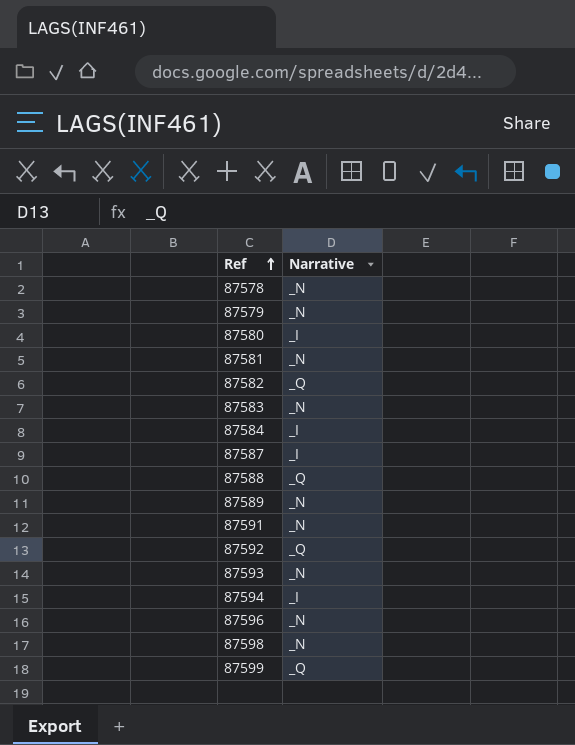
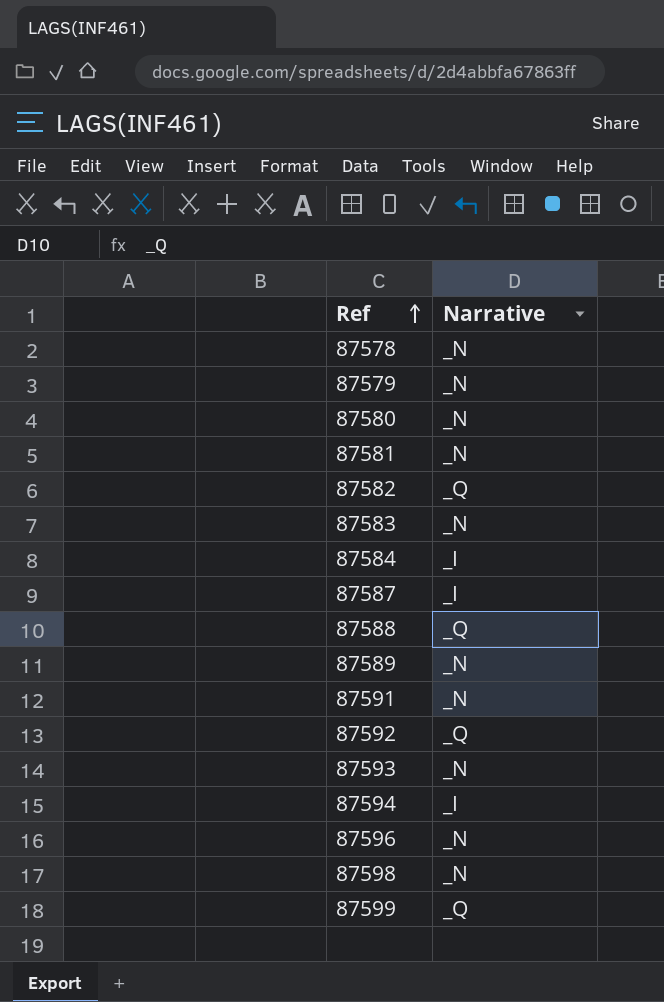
87580 | Narrative: _I -> _N

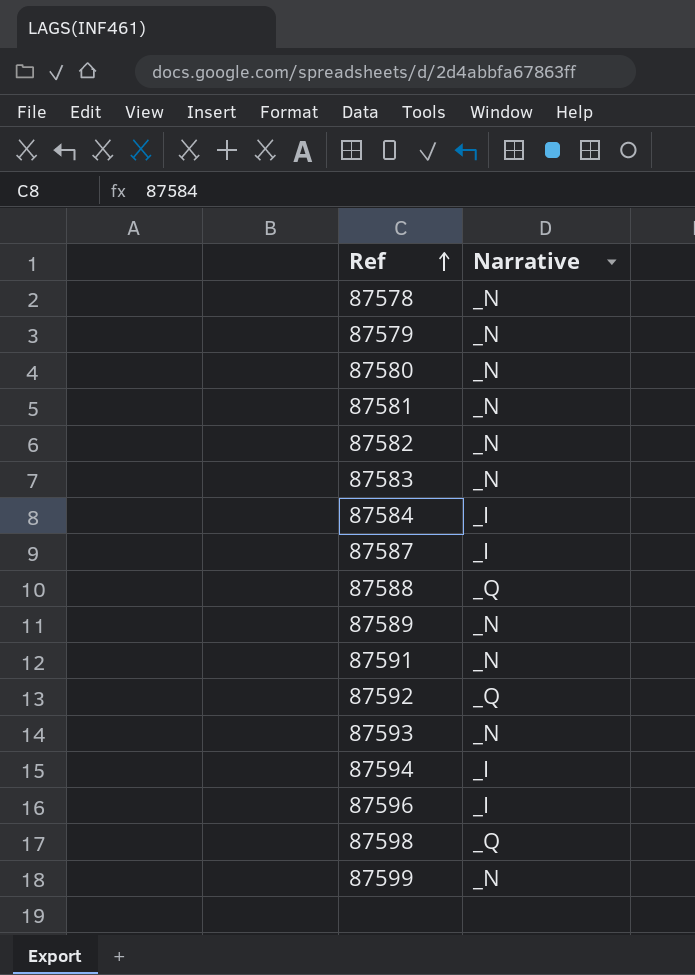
87582 | Narrative: _Q -> _N
87596 | Narrative: _N -> _I
87598 | Narrative: _N -> _Q
87599 | Narrative: _Q -> _N

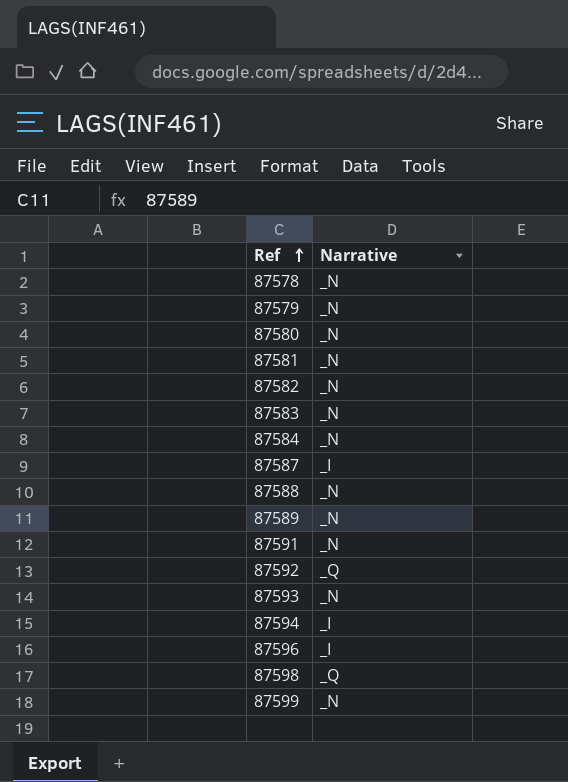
87584 | Narrative: _I -> _N
87588 | Narrative: _Q -> _N

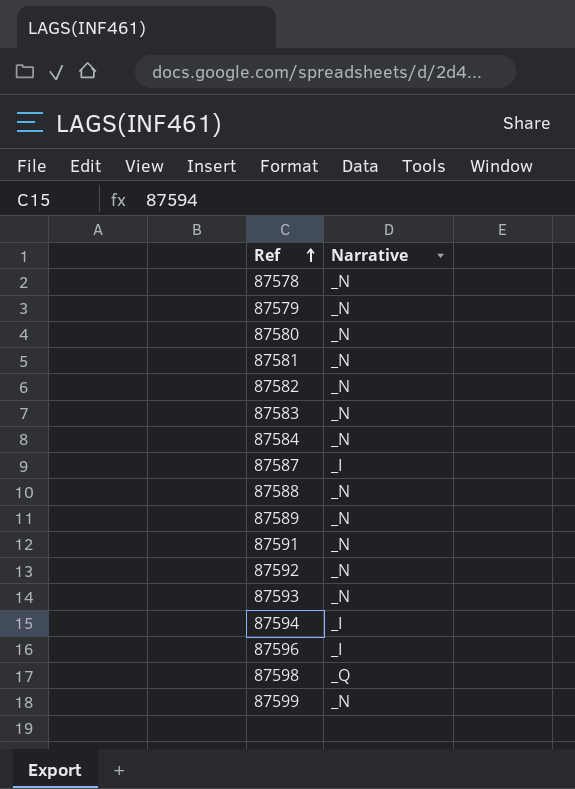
87592 | Narrative: _Q -> _N

